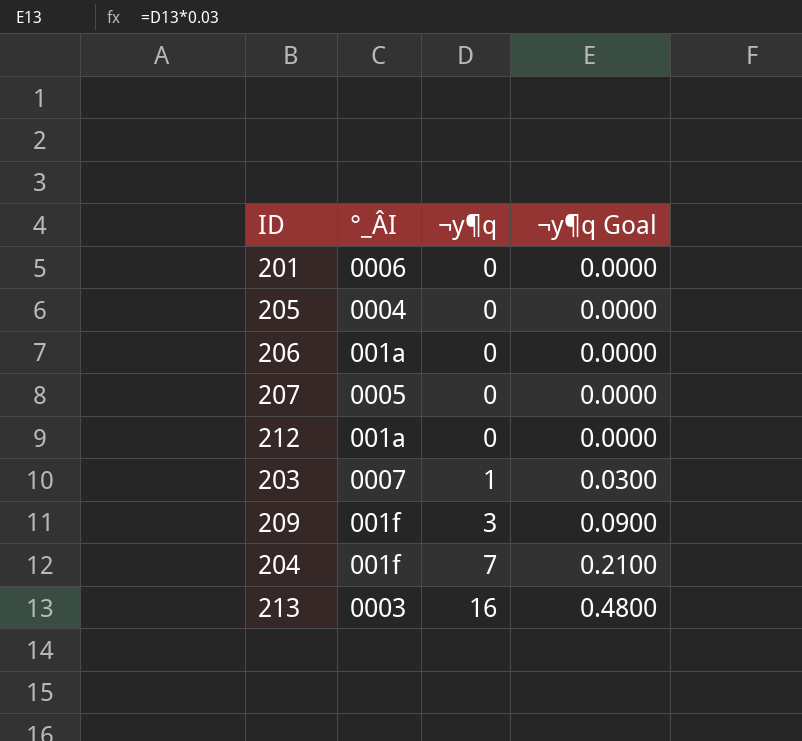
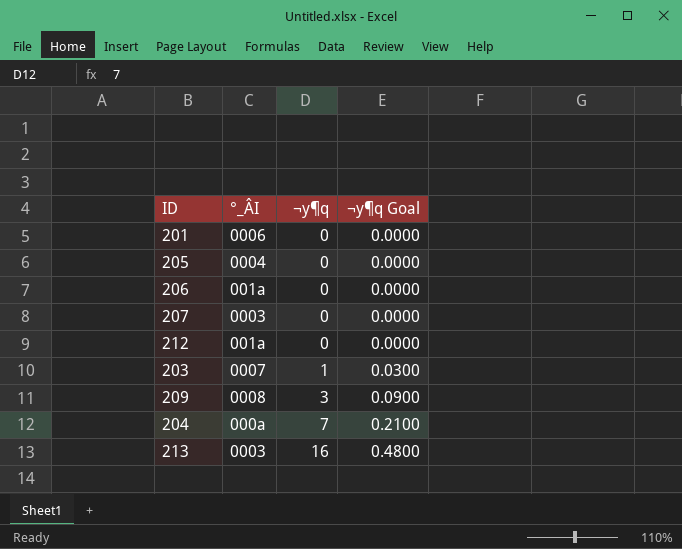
207 | °_ÂI: 0005 -> 0003
209 | °_ÂI: 001f -> 0008
204 | °_ÂI: 001f -> 000a

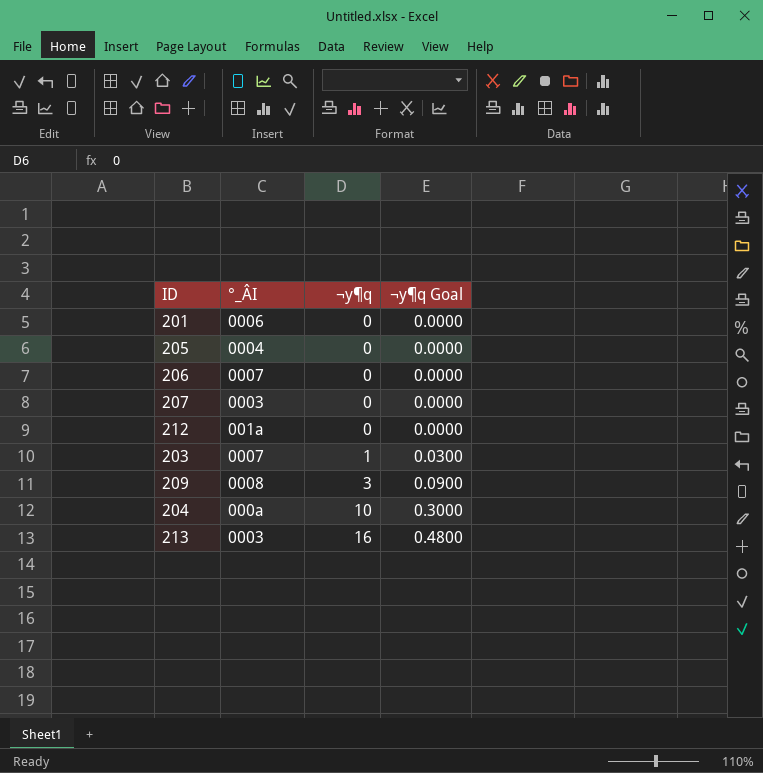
206 | °_ÂI: 001a -> 0007
204 | ¬y¶q: 7 -> 10
204 | ¬y¶q Goal: 0.2100 -> 0.3000

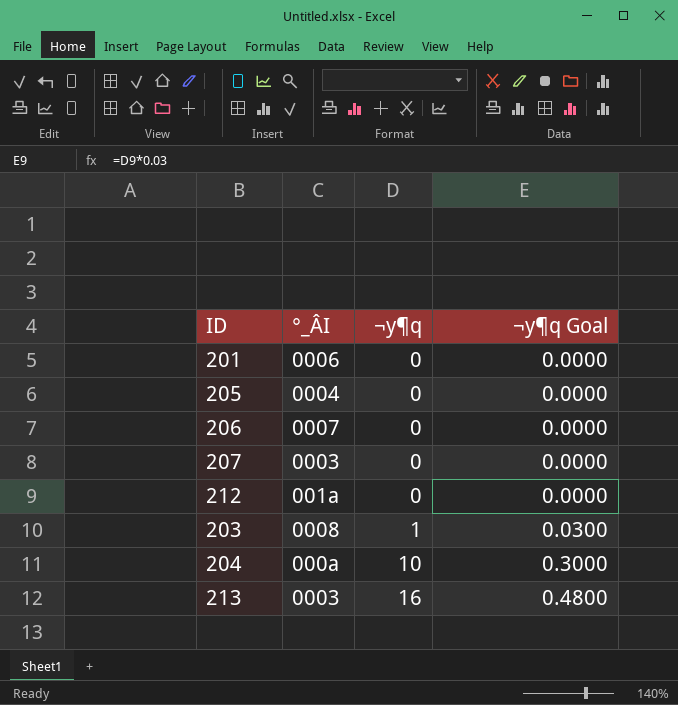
row 209: 0008 | 3 | 0.0900 -> none
203 | °_ÂI: 0007 -> 0008

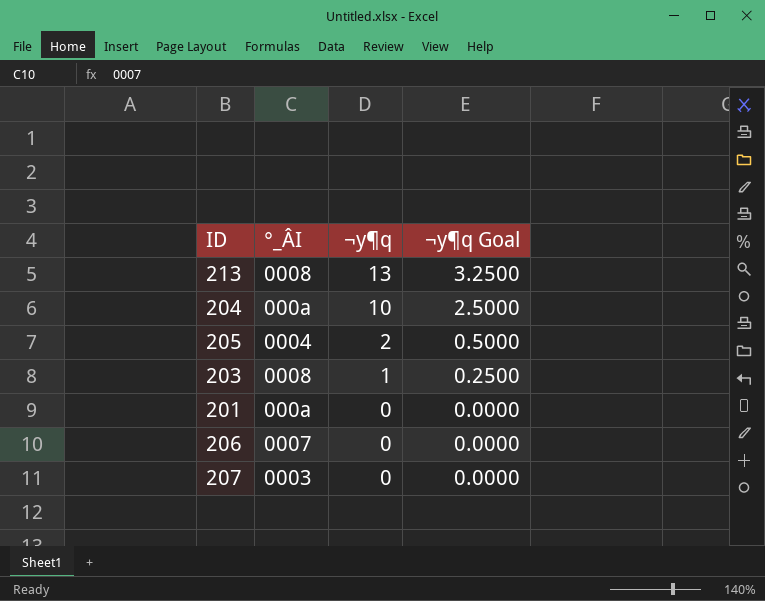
row order: ¬y¶q ascending -> ¬y¶q descending
column ¬y¶q Goal | formula: [¬y¶q] * 0.03 -> [¬y¶q] * 0.25
row 212: 001a | 0 | 0.0000 -> none
213 | °_ÂI: 0003 -> 0008
213 | ¬y¶q: 16 -> 13
205 | ¬y¶q: 0 -> 2
201 | °_ÂI: 0006 -> 000a

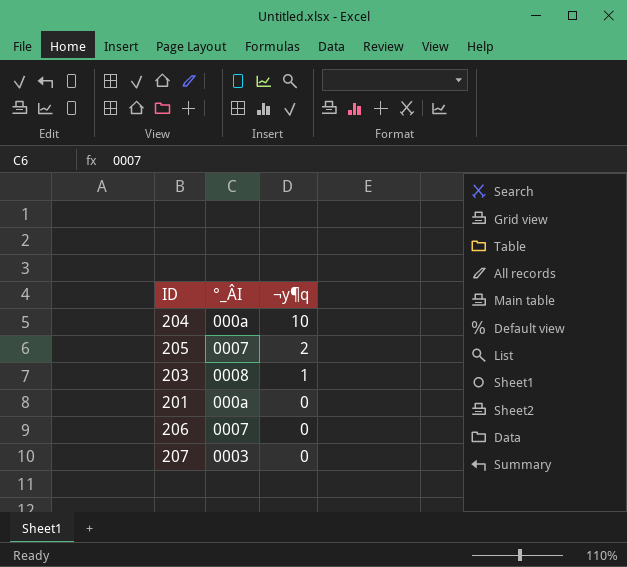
column ¬y¶q Goal | formula: [¬y¶q] * 0.25 -> none
row 213: 0008 | 13 | 3.2500 -> none
205 | °_ÂI: 0004 -> 0007

